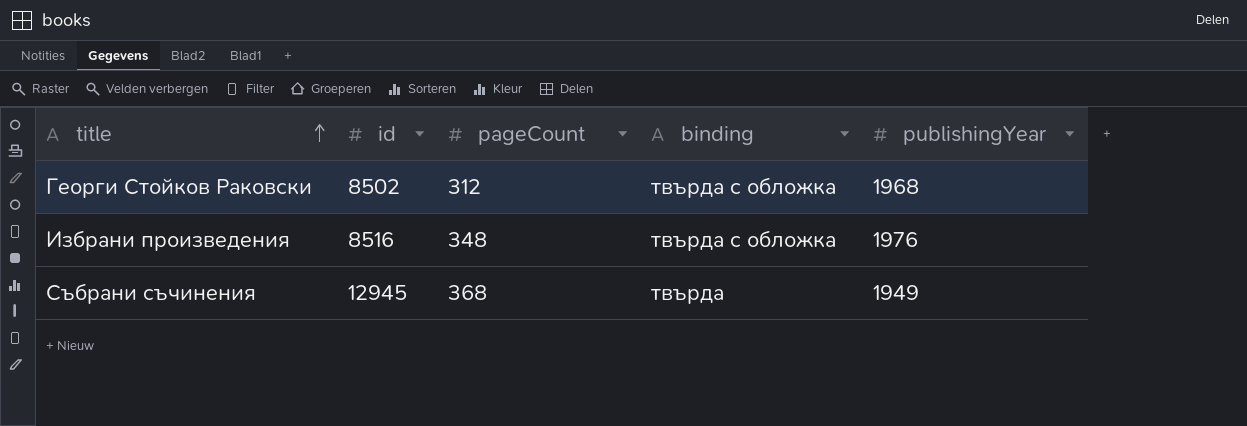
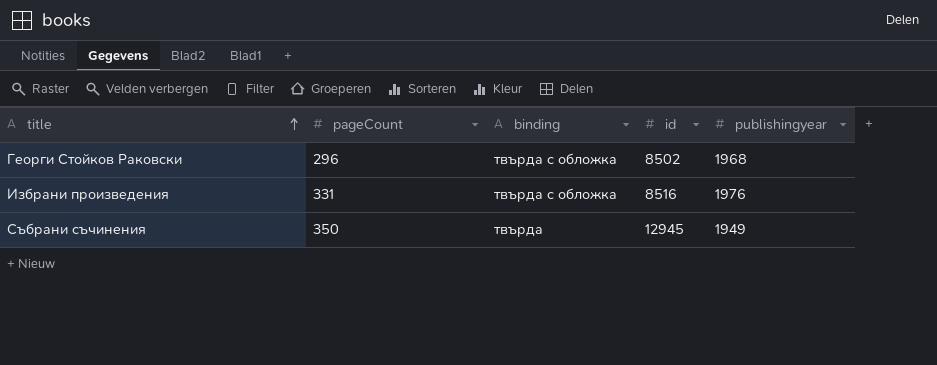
column id | position: 2 -> 4
column name: publishingYear -> publishingyear
Георги Стойков Раковски | pageCount: 312 -> 296
Избрани произведения | pageCount: 348 -> 331
Събрани съчинения | pageCount: 368 -> 350

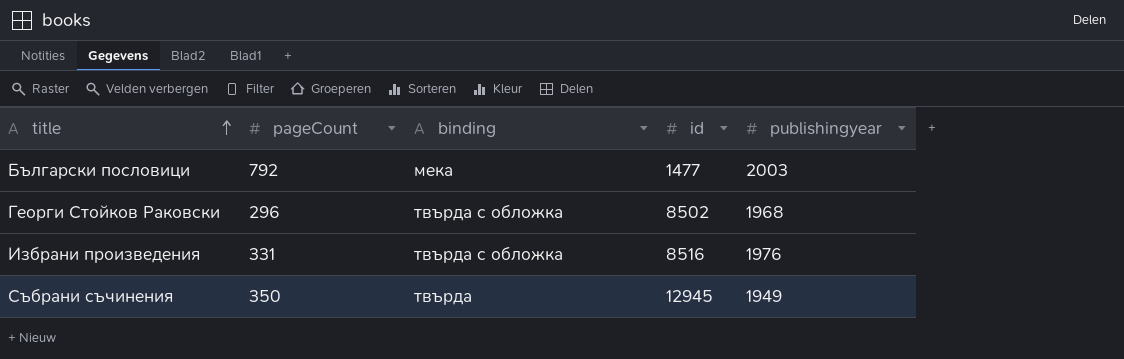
row Български пословици: none -> 792 | мека | 1477 | 2003

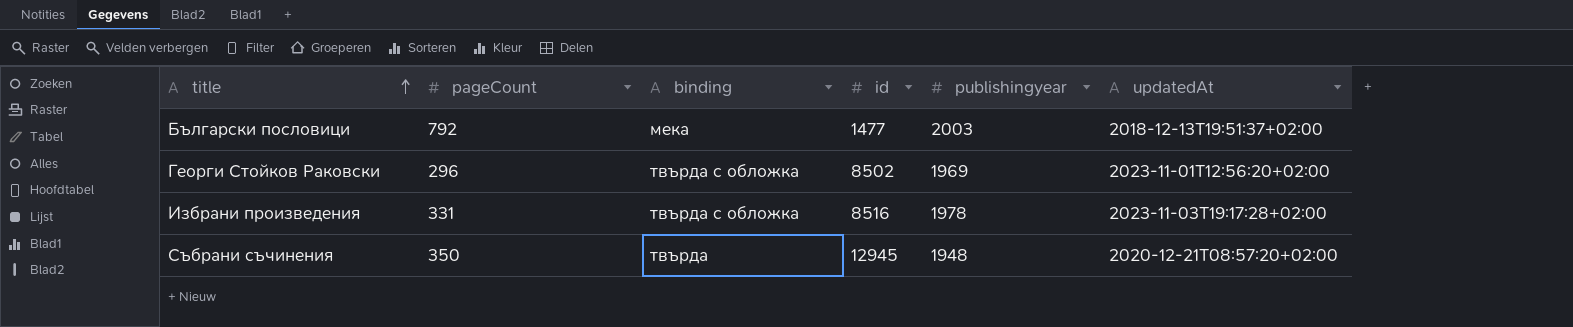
column updatedAt | position: none -> 6
Георги Стойков Раковски | publishingyear: 1968 -> 1969
Избрани произведения | publishingyear: 1976 -> 1978
Събрани съчинения | publishingyear: 1949 -> 1948

